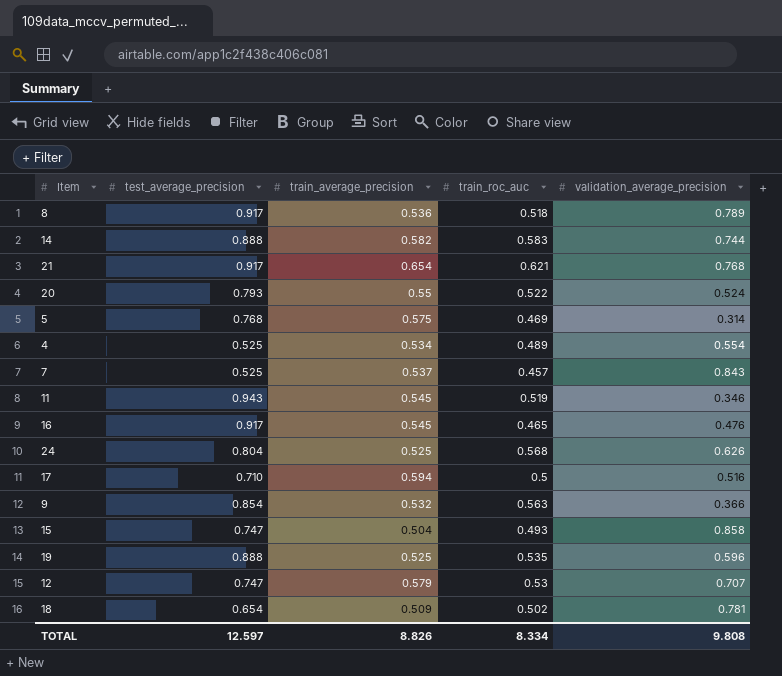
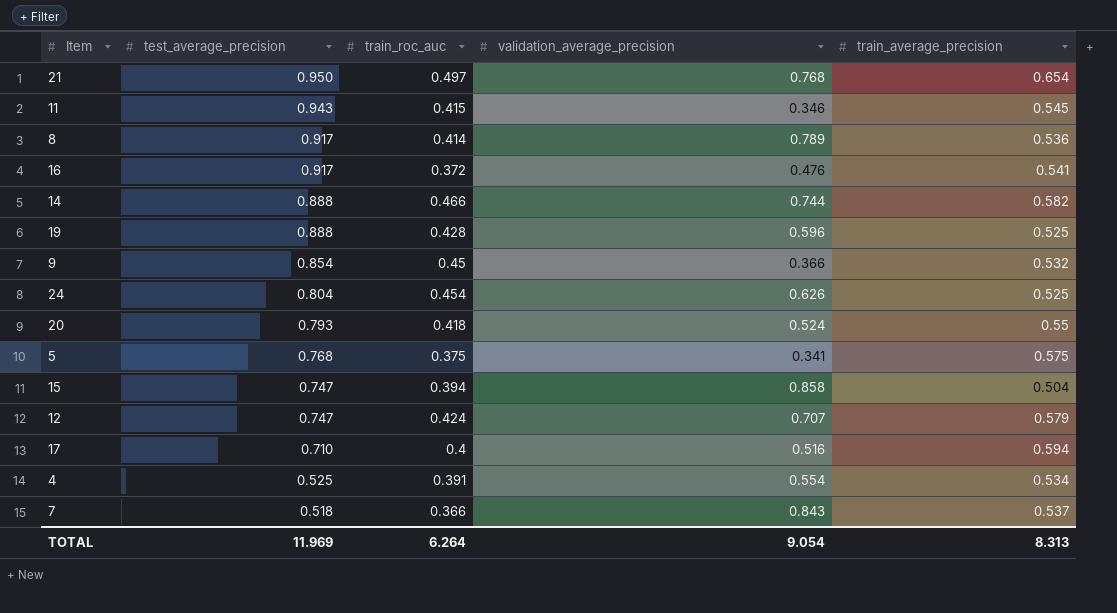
row order: none -> test_average_precision descending
column train_average_precision | position: 3 -> 5
row 18: 0.654 | 0.509 | 0.502 | 0.781 -> none
21 | test_average_precision: 0.917 -> 0.950
21 | train_roc_auc: 0.621 -> 0.497
11 | train_roc_auc: 0.519 -> 0.415
8 | train_roc_auc: 0.518 -> 0.414
16 | train_roc_auc: 0.465 -> 0.372
16 | train_average_precision: 0.545 -> 0.541
14 | train_roc_auc: 0.583 -> 0.466
19 | train_roc_auc: 0.535 -> 0.428
9 | train_roc_auc: 0.563 -> 0.45
24 | train_roc_auc: 0.568 -> 0.454
20 | train_roc_auc: 0.522 -> 0.418
5 | train_roc_auc: 0.469 -> 0.375
5 | validation_average_precision: 0.314 -> 0.341
15 | train_roc_auc: 0.493 -> 0.394
12 | train_roc_auc: 0.53 -> 0.424
17 | train_roc_auc: 0.5 -> 0.4
4 | train_roc_auc: 0.489 -> 0.391
7 | test_average_precision: 0.525 -> 0.518
7 | train_roc_auc: 0.457 -> 0.366
TOTAL | test_average_precision: 12.597 -> 11.969
TOTAL | train_roc_auc: 8.334 -> 6.264
TOTAL | validation_average_precision: 9.808 -> 9.054
TOTAL | train_average_precision: 8.826 -> 8.313

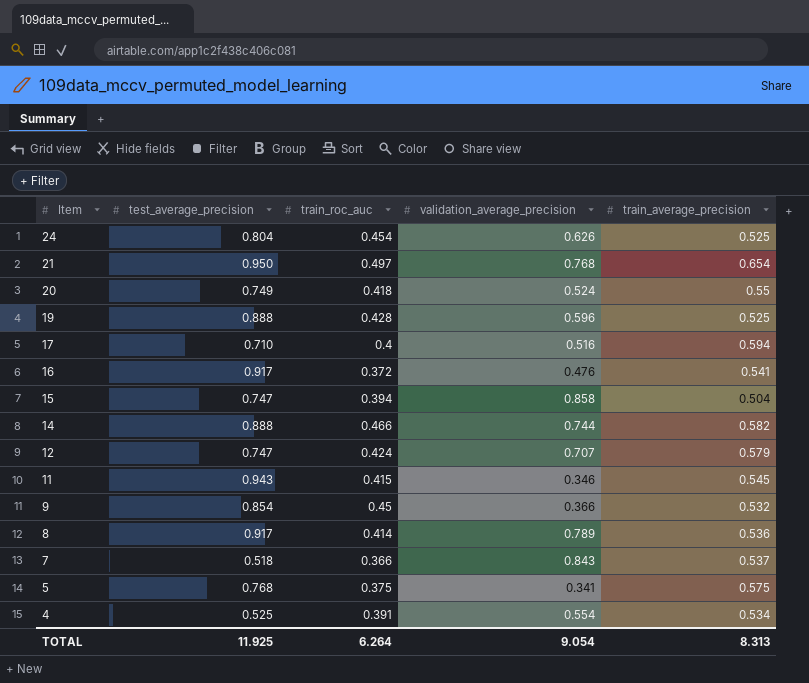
row order: test_average_precision descending -> Item descending
20 | test_average_precision: 0.793 -> 0.749
TOTAL | test_average_precision: 11.969 -> 11.925

